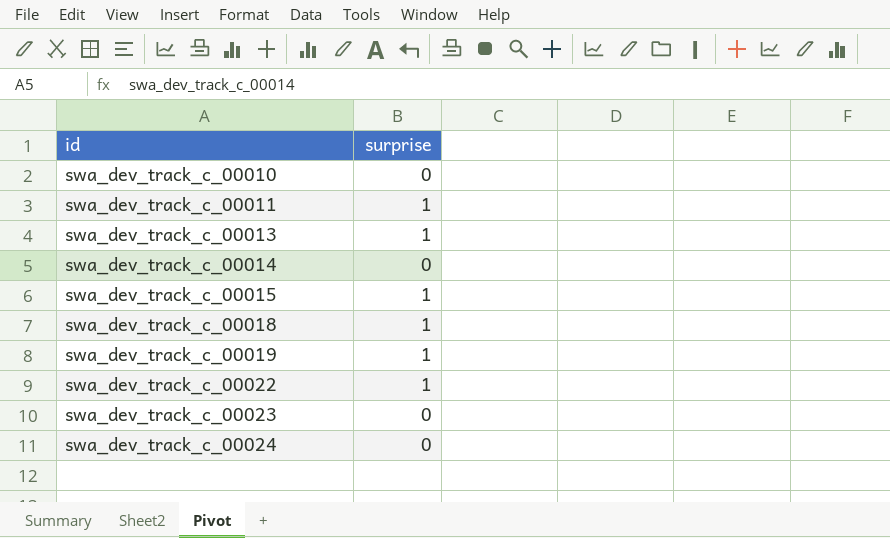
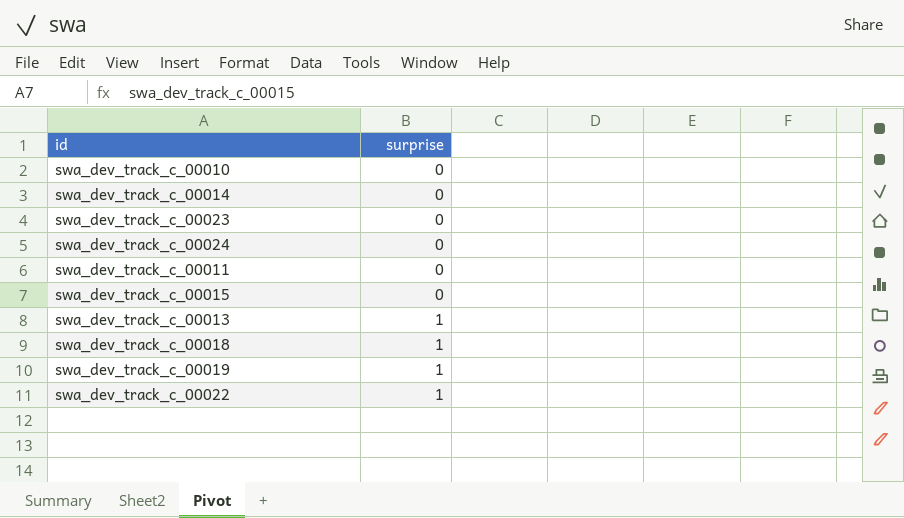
row order: id ascending -> surprise ascending
swa_dev_track_c_00011 | surprise: 1 -> 0
swa_dev_track_c_00015 | surprise: 1 -> 0

